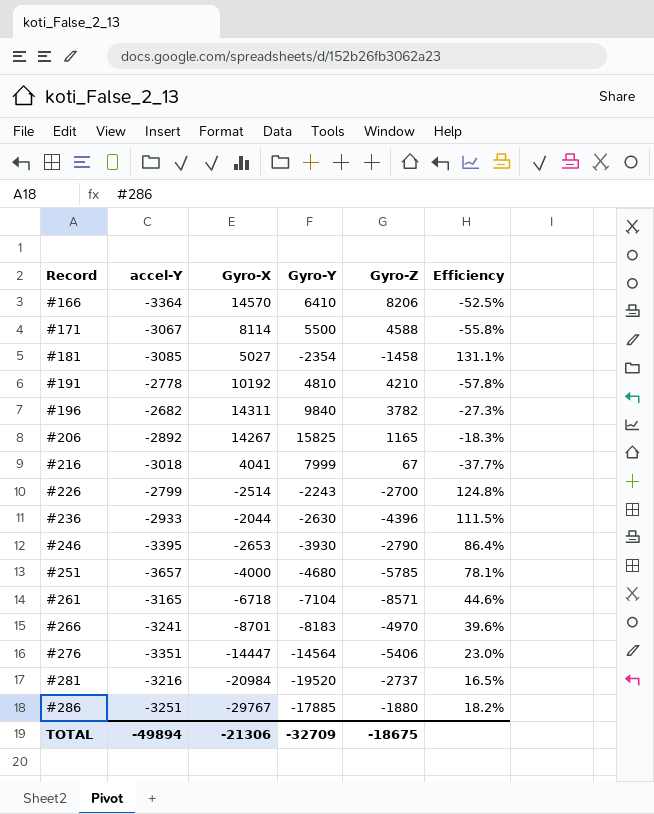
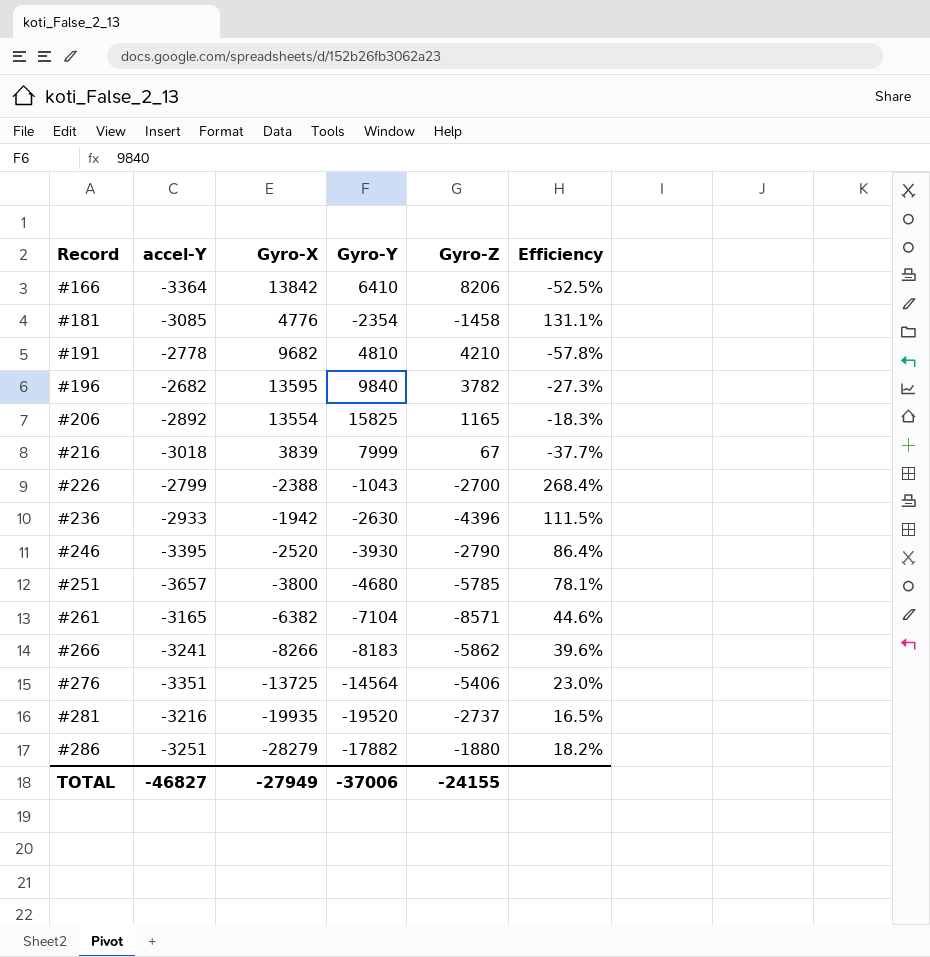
row #171: -3067 | 8114 | 5500 | 4588 | -55.8% -> none
#166 | Gyro-X: 14570 -> 13842
#181 | Gyro-X: 5027 -> 4776
#191 | Gyro-X: 10192 -> 9682
#196 | Gyro-X: 14311 -> 13595
#206 | Gyro-X: 14267 -> 13554
#216 | Gyro-X: 4041 -> 3839
#226 | Gyro-X: -2514 -> -2388
#226 | Gyro-Y: -2243 -> -1043
#226 | Efficiency: 124.8% -> 268.4%
#236 | Gyro-X: -2044 -> -1942
#246 | Gyro-X: -2653 -> -2520
#251 | Gyro-X: -4000 -> -3800
#261 | Gyro-X: -6718 -> -6382
#266 | Gyro-X: -8701 -> -8266
#266 | Gyro-Z: -4970 -> -5862
#276 | Gyro-X: -14447 -> -13725
#281 | Gyro-X: -20984 -> -19935
#286 | Gyro-X: -29767 -> -28279
#286 | Gyro-Y: -17885 -> -17882
TOTAL | accel-Y: -49894 -> -46827
TOTAL | Gyro-X: -21306 -> -27949
TOTAL | Gyro-Y: -32709 -> -37006
TOTAL | Gyro-Z: -18675 -> -24155

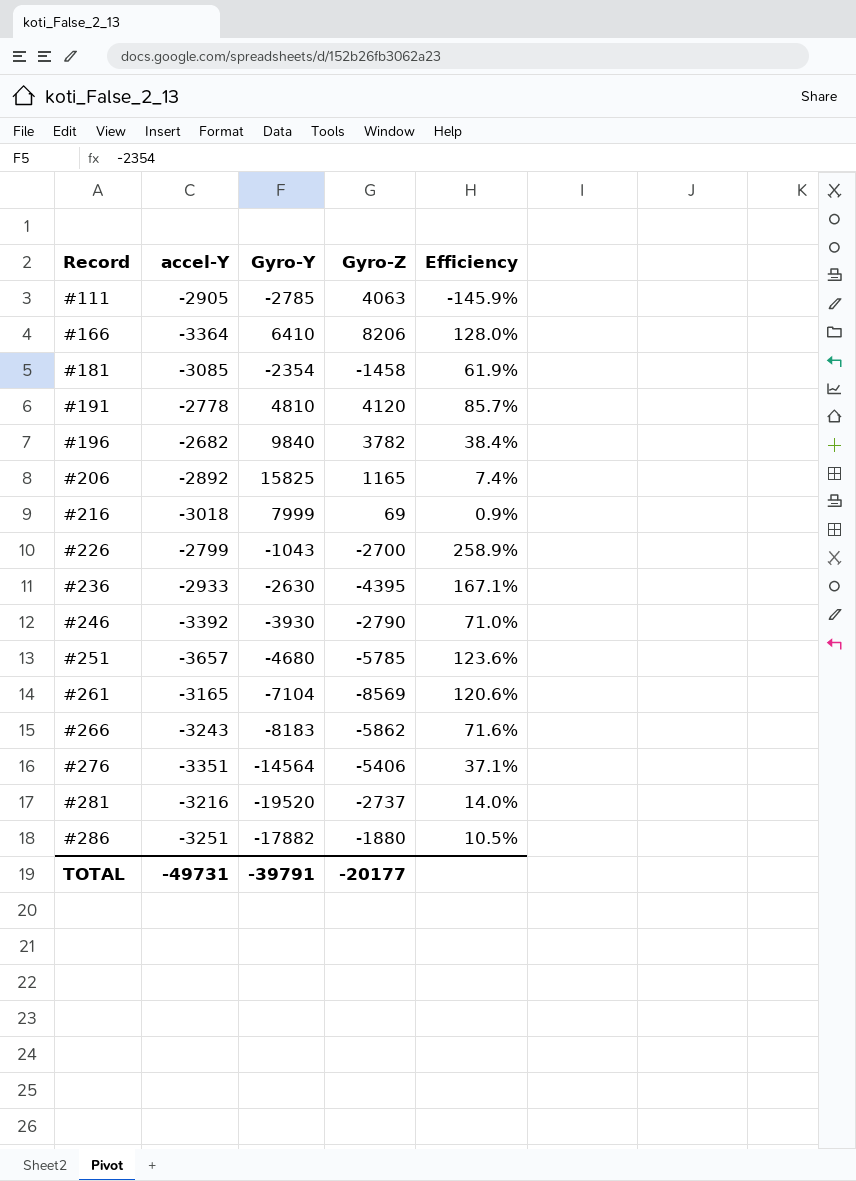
column Gyro-X | position: 3 -> none
column Efficiency | formula: [accel-Y] / [Gyro-Y] -> [Gyro-Z] / [Gyro-Y]
row #111: none -> -2905 | -2785 | 4063 | -145.9%
#191 | Gyro-Z: 4210 -> 4120
#216 | Gyro-Z: 67 -> 69
#236 | Gyro-Z: -4396 -> -4395
#246 | accel-Y: -3395 -> -3392
#261 | Gyro-Z: -8571 -> -8569
#266 | accel-Y: -3241 -> -3243
TOTAL | accel-Y: -46827 -> -49731
TOTAL | Gyro-Y: -37006 -> -39791
TOTAL | Gyro-Z: -24155 -> -20177

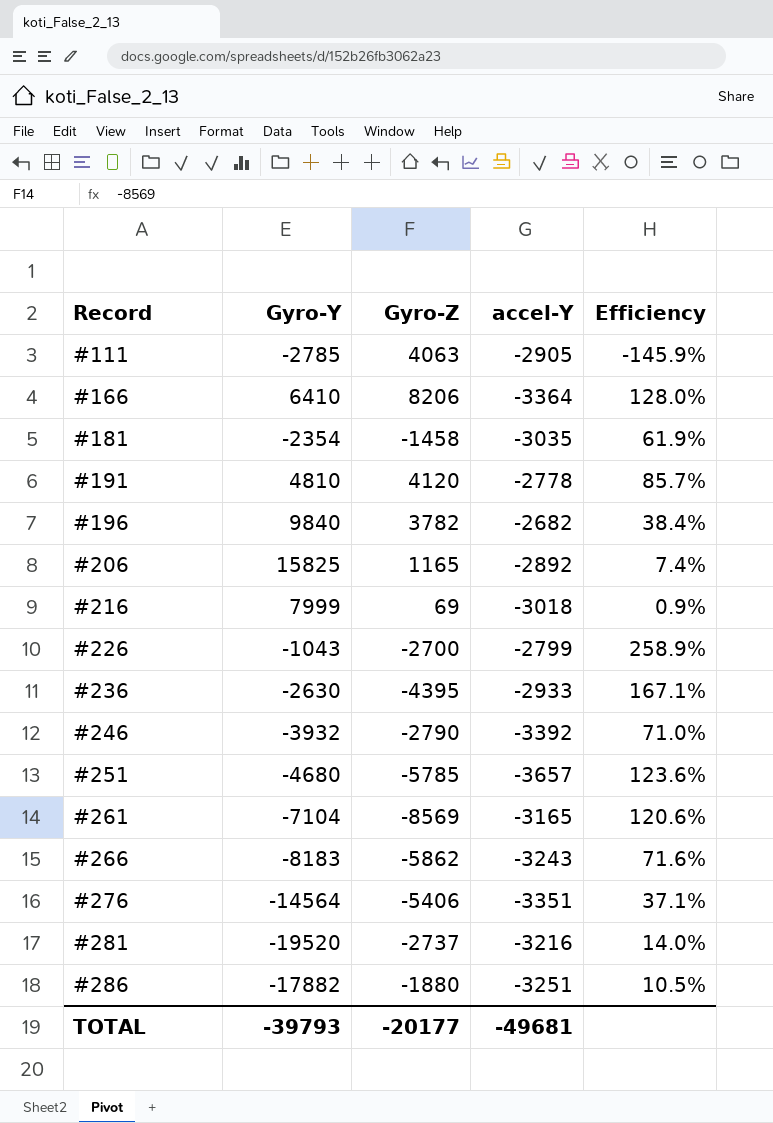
column accel-Y | position: 2 -> 4
#181 | accel-Y: -3085 -> -3035
#246 | Gyro-Y: -3930 -> -3932
TOTAL | Gyro-Y: -39791 -> -39793
TOTAL | accel-Y: -49731 -> -49681

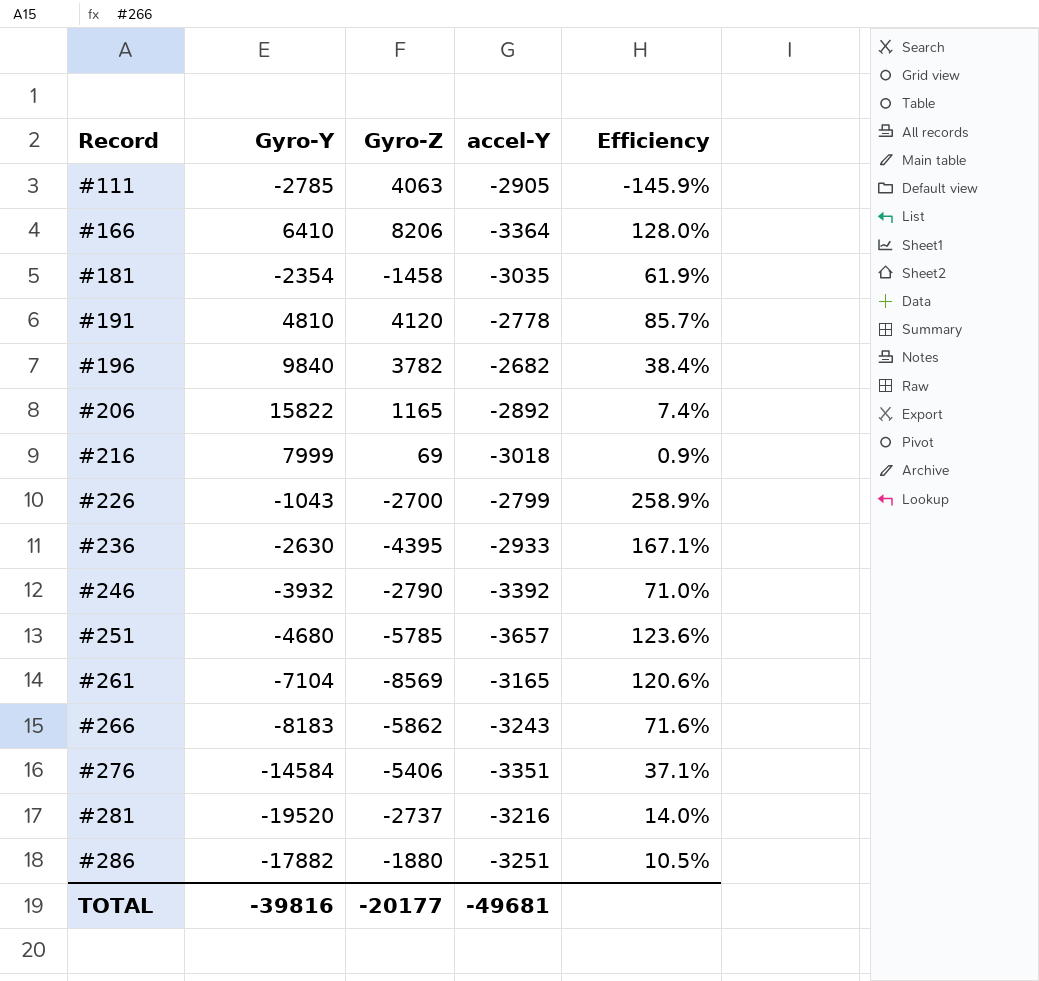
#206 | Gyro-Y: 15825 -> 15822
#276 | Gyro-Y: -14564 -> -14584
TOTAL | Gyro-Y: -39793 -> -39816

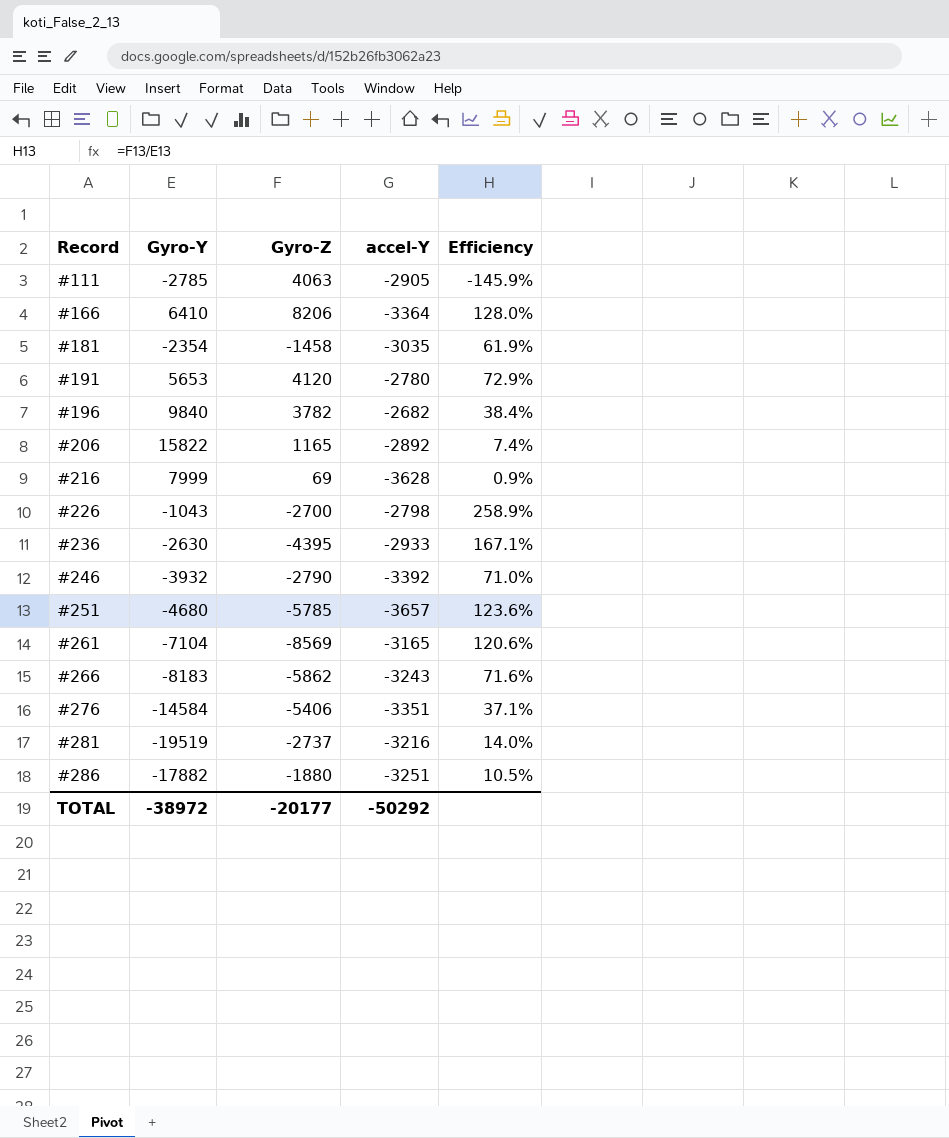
#191 | Gyro-Y: 4810 -> 5653
#191 | accel-Y: -2778 -> -2780
#191 | Efficiency: 85.7% -> 72.9%
#216 | accel-Y: -3018 -> -3628
#226 | accel-Y: -2799 -> -2798
#281 | Gyro-Y: -19520 -> -19519
TOTAL | Gyro-Y: -39816 -> -38972
TOTAL | accel-Y: -49681 -> -50292

